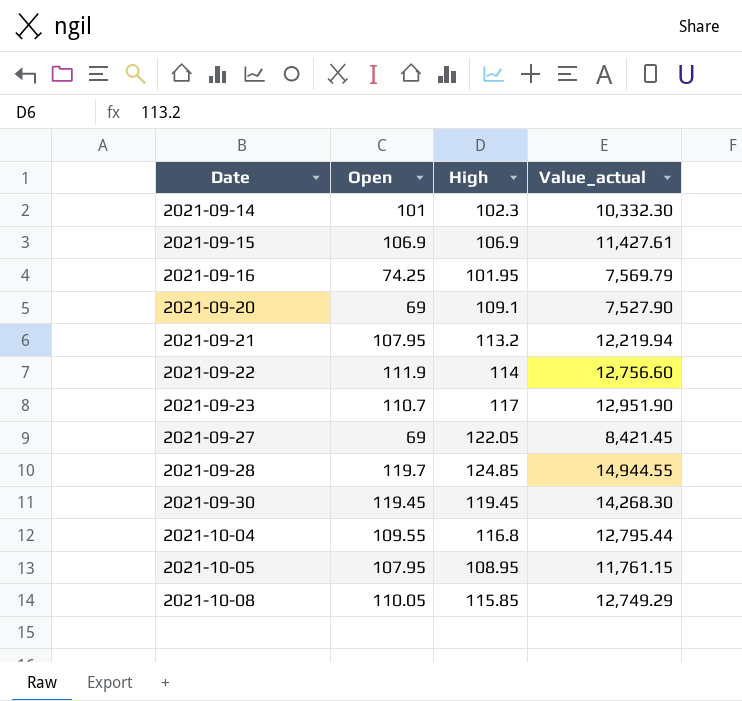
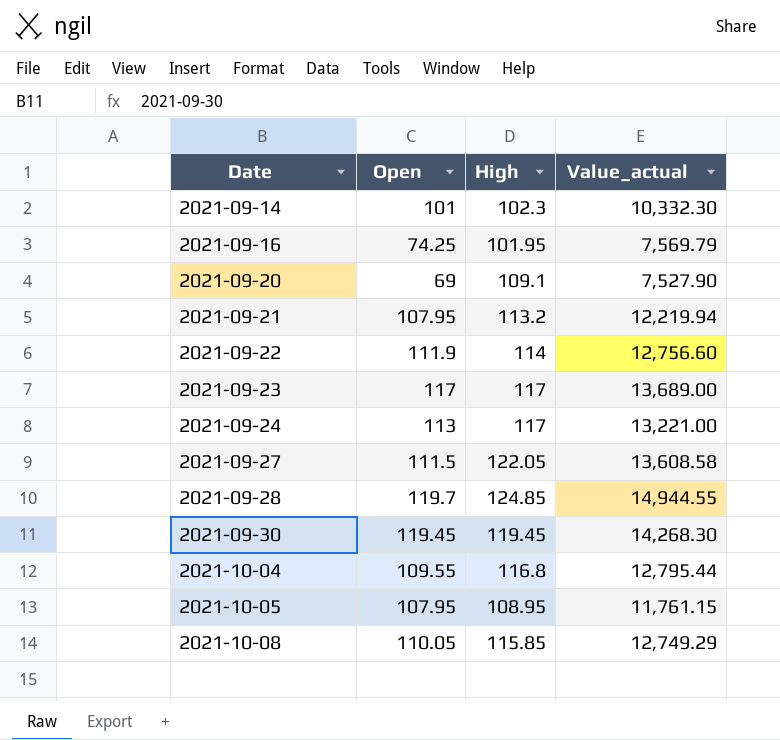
row 2021-09-15: 106.9 | 106.9 | 11,427.61 -> none
2021-09-23 | Open: 110.7 -> 117
2021-09-23 | Value_actual: 12,951.90 -> 13,689.00
row 2021-09-24: none -> 113 | 117 | 13,221.00
2021-09-27 | Open: 69 -> 111.5
2021-09-27 | Value_actual: 8,421.45 -> 13,608.58

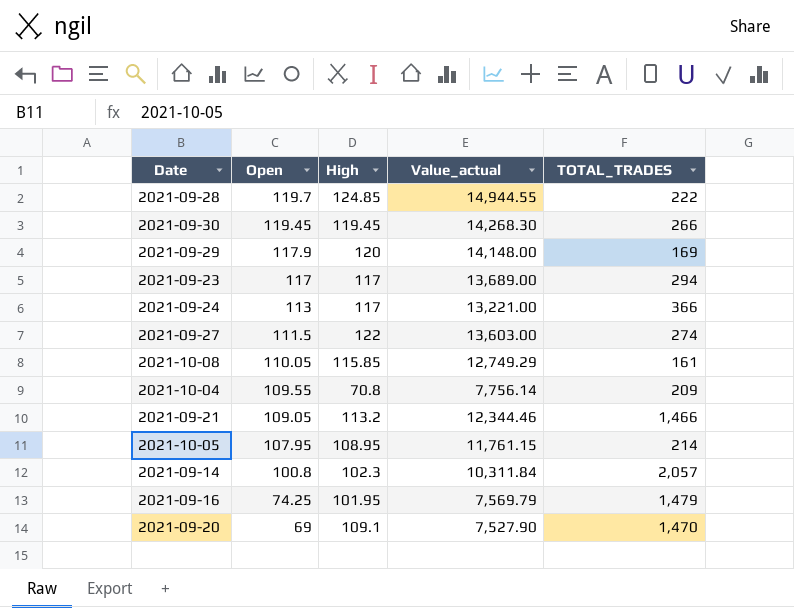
row order: Date ascending -> Open descending
column TOTAL_TRADES | position: none -> 5
row 2021-09-22: 111.9 | 114 | 12,756.60 -> none
row 2021-09-29: none -> 117.9 | 120 | 14,148.00 | 169
2021-09-27 | High: 122.05 -> 122
2021-09-27 | Value_actual: 13,608.58 -> 13,603.00
2021-10-04 | High: 116.8 -> 70.8
2021-10-04 | Value_actual: 12,795.44 -> 7,756.14
2021-09-21 | Open: 107.95 -> 109.05
2021-09-21 | Value_actual: 12,219.94 -> 12,344.46
2021-09-14 | Open: 101 -> 100.8
2021-09-14 | Value_actual: 10,332.30 -> 10,311.84

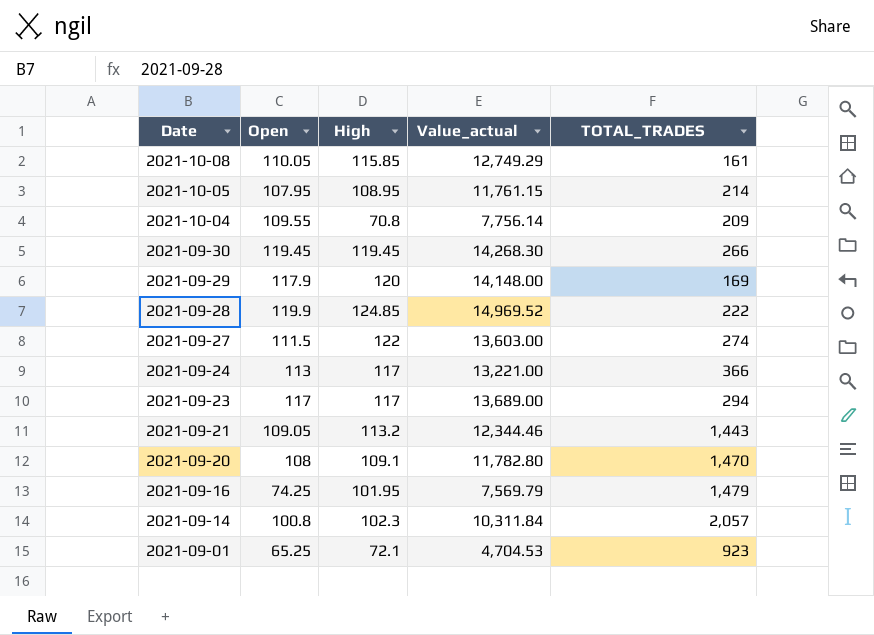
row order: Open descending -> Date descending
2021-09-28 | Open: 119.7 -> 119.9
2021-09-28 | Value_actual: 14,944.55 -> 14,969.52
2021-09-21 | TOTAL_TRADES: 1,466 -> 1,443
2021-09-20 | Open: 69 -> 108
2021-09-20 | Value_actual: 7,527.90 -> 11,782.80
row 2021-09-01: none -> 65.25 | 72.1 | 4,704.53 | 923

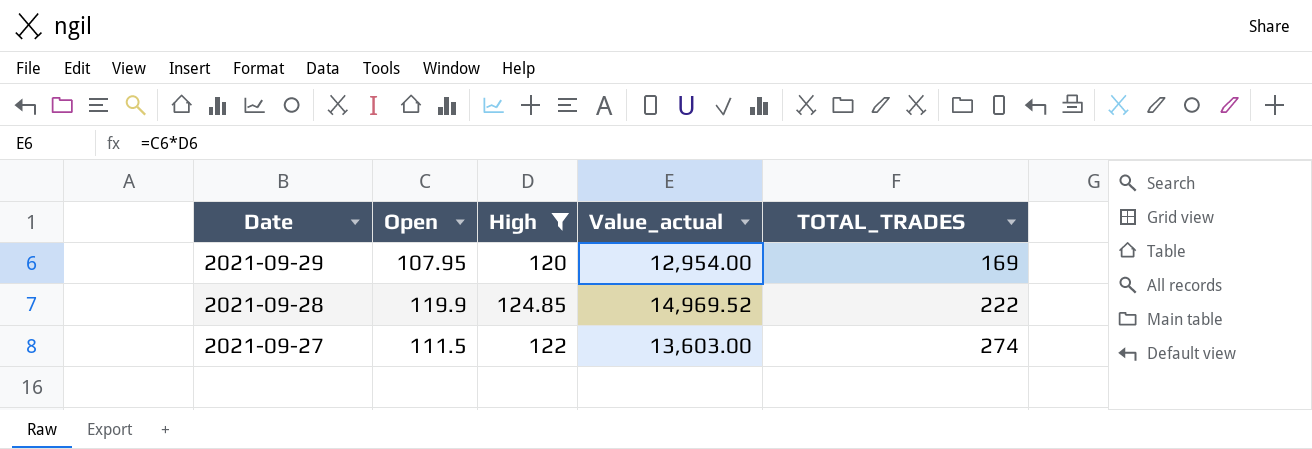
filter: none -> High >= 120
2021-09-29 | Open: 117.9 -> 107.95
2021-09-29 | Value_actual: 14,148.00 -> 12,954.00

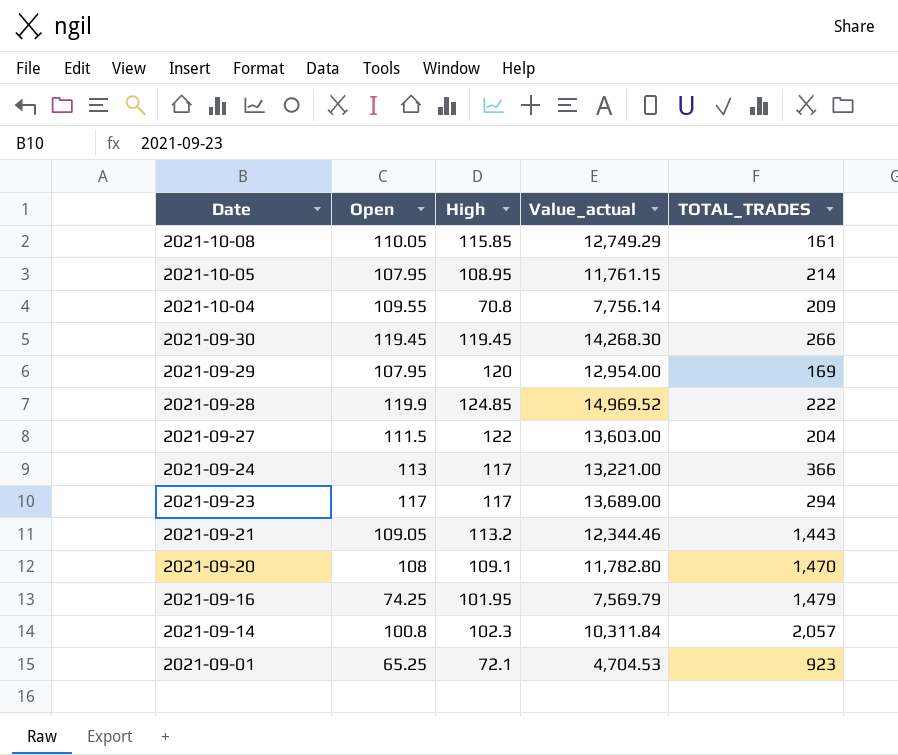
filter: High >= 120 -> none
2021-09-27 | TOTAL_TRADES: 274 -> 204

